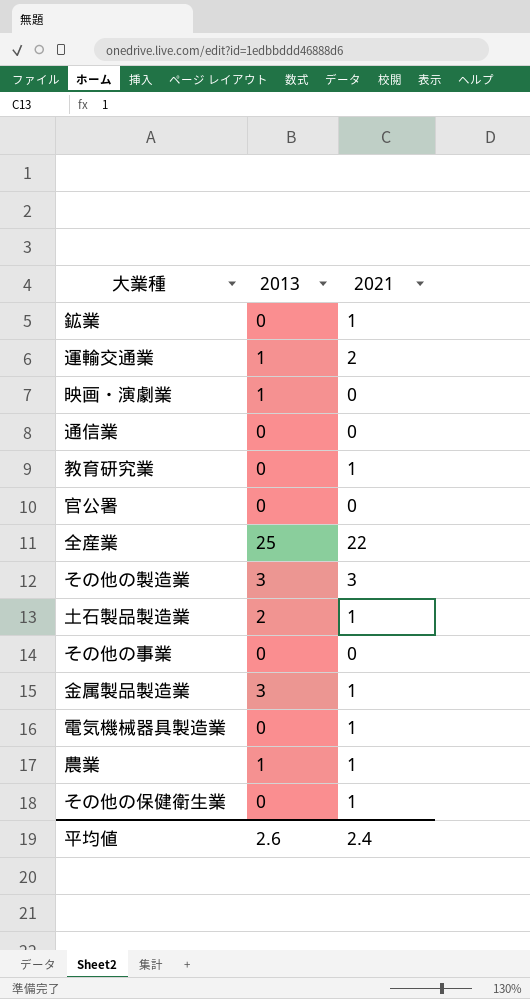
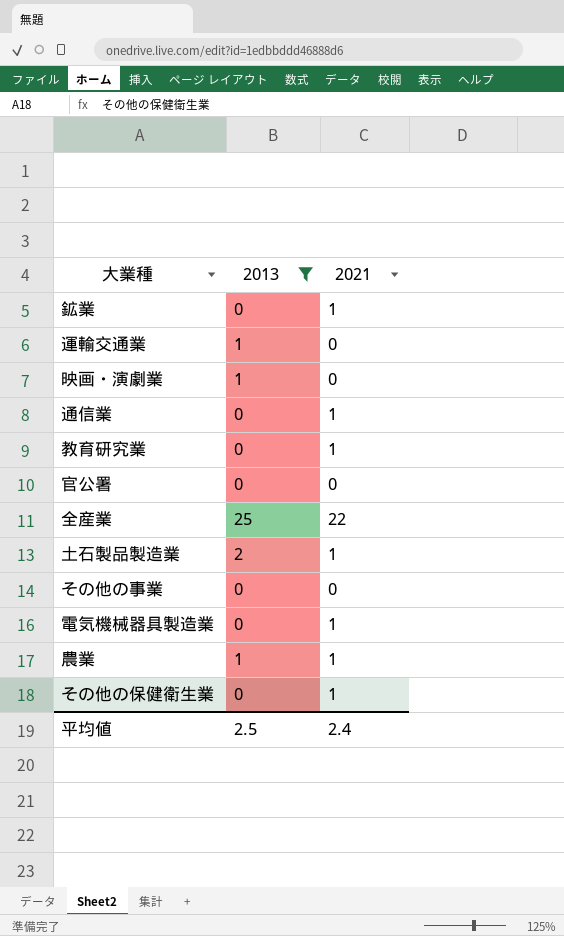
filter: none -> 2013 != 3
運輸交通業 | 2021: 2 -> 0
通信業 | 2021: 0 -> 1
平均値 | 2013: 2.6 -> 2.5

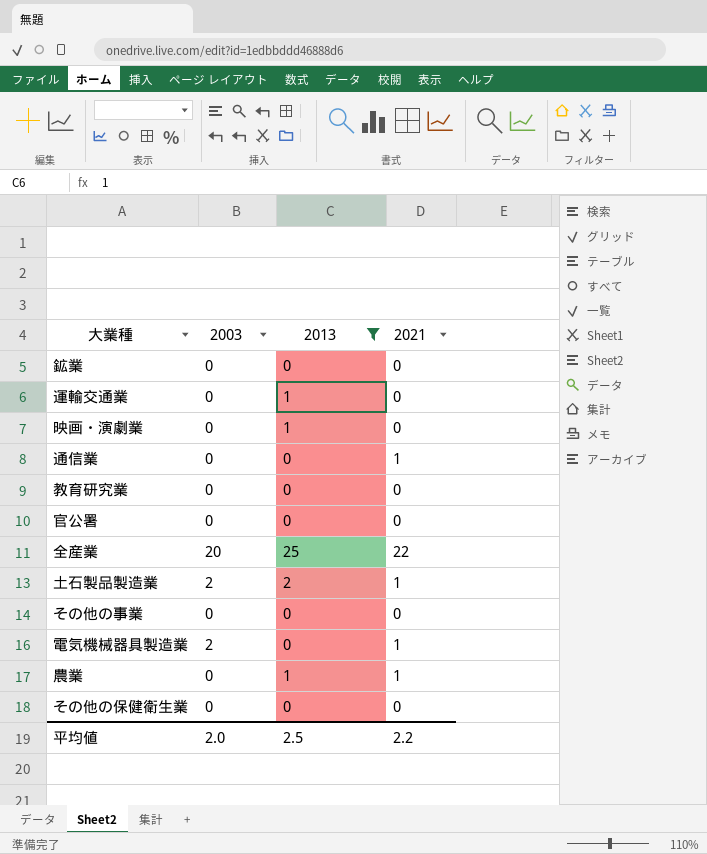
column 2003 | position: none -> 2
鉱業 | 2021: 1 -> 0
教育研究業 | 2021: 1 -> 0
その他の保健衛生業 | 2021: 1 -> 0
平均値 | 2021: 2.4 -> 2.2

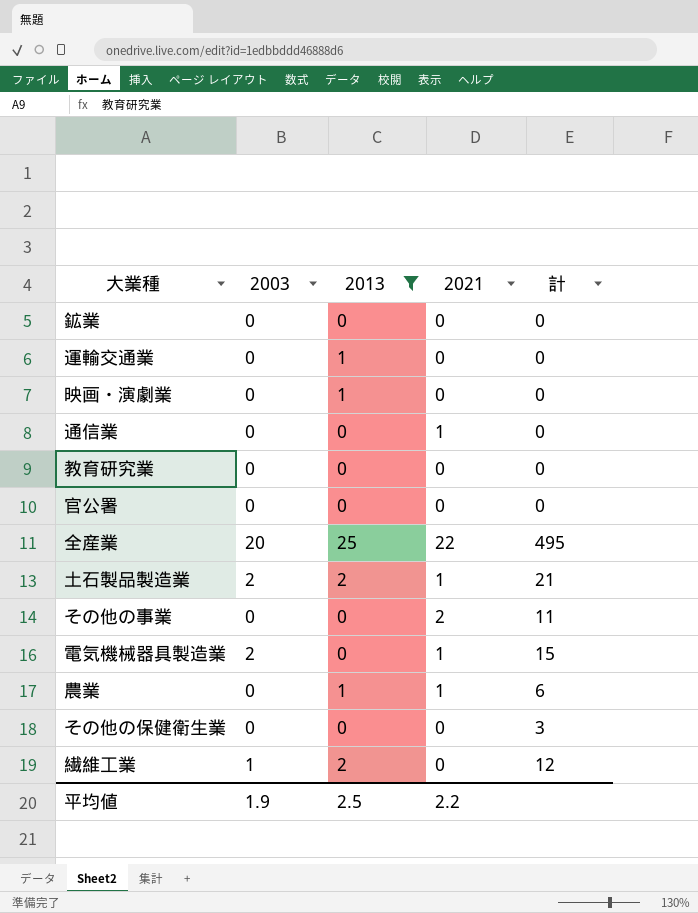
column 計 | position: none -> 5
その他の事業 | 2021: 0 -> 2
row 繊維工業: none -> 1 | 2 | 0 | 12
平均値 | 2003: 2.0 -> 1.9

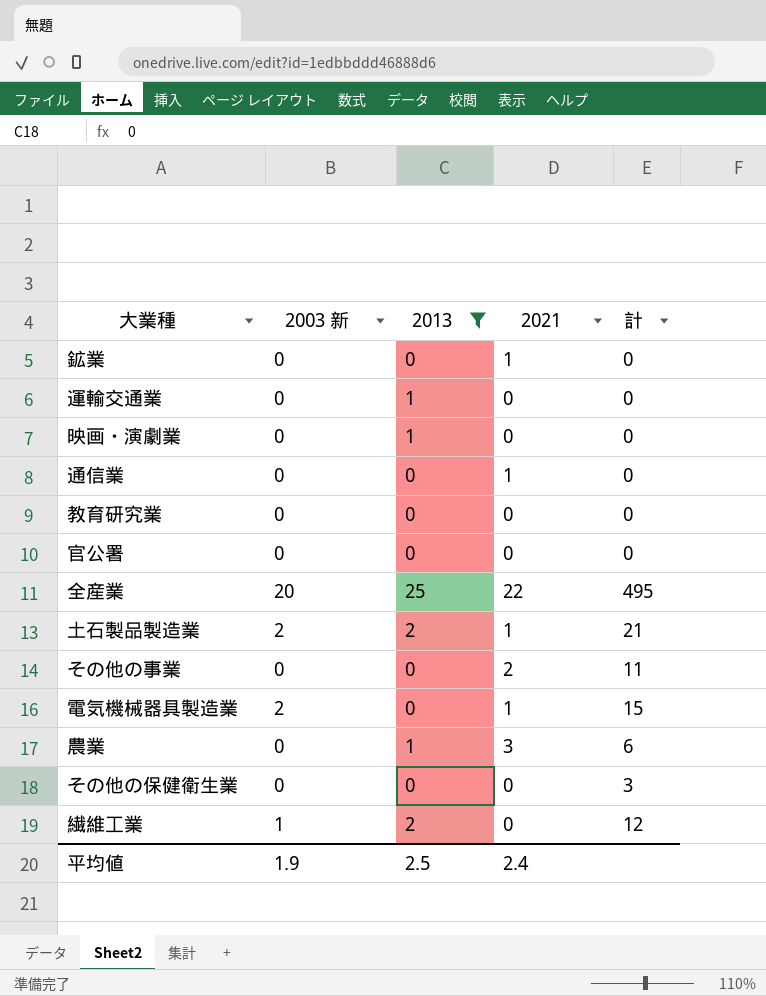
column name: 2003 -> 2003 新
鉱業 | 2021: 0 -> 1
農業 | 2021: 1 -> 3
平均値 | 2021: 2.2 -> 2.4

